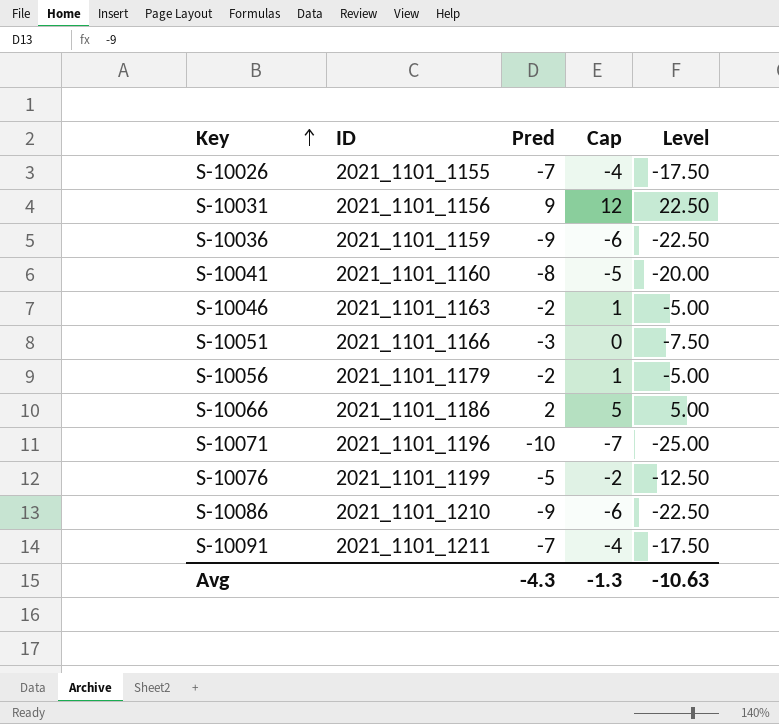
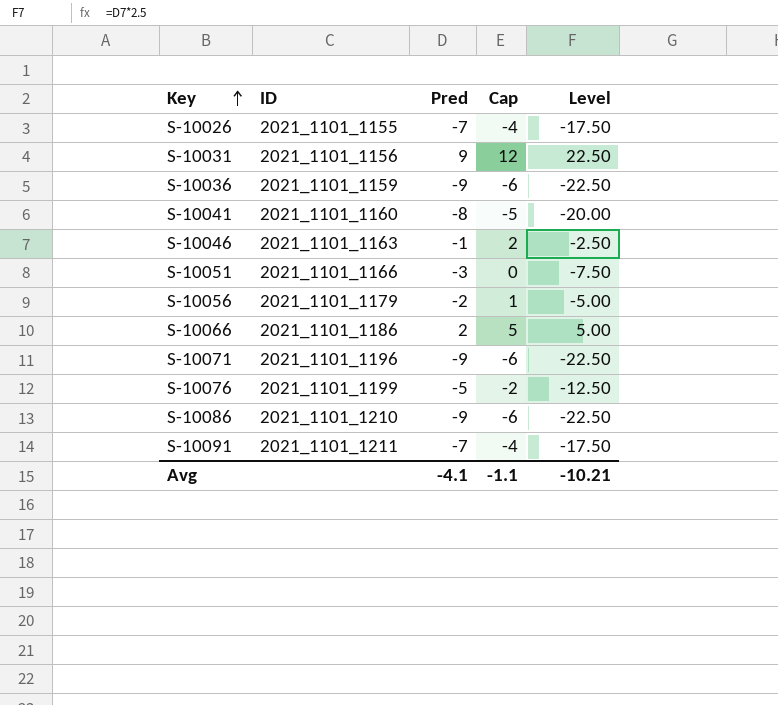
S-10046 | Pred: -2 -> -1
S-10046 | Cap: 1 -> 2
S-10046 | Level: -5.00 -> -2.50
S-10071 | Pred: -10 -> -9
S-10071 | Cap: -7 -> -6
S-10071 | Level: -25.00 -> -22.50
Avg | Pred: -4.3 -> -4.1
Avg | Cap: -1.3 -> -1.1
Avg | Level: -10.63 -> -10.21

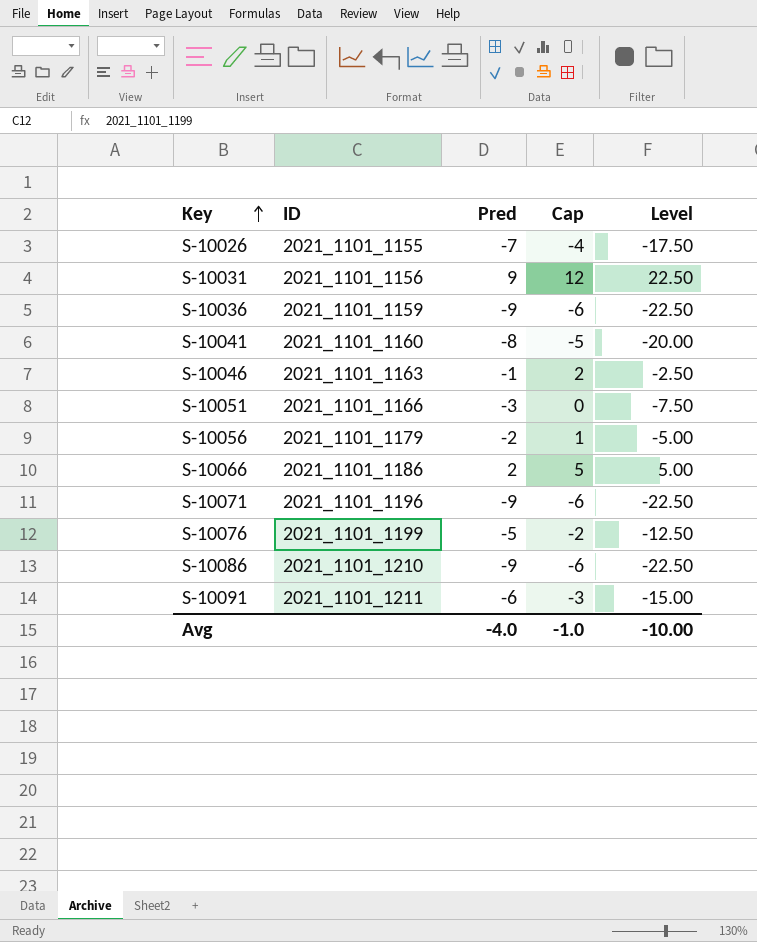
S-10091 | Pred: -7 -> -6
S-10091 | Cap: -4 -> -3
S-10091 | Level: -17.50 -> -15.00
Avg | Pred: -4.1 -> -4.0
Avg | Cap: -1.1 -> -1.0
Avg | Level: -10.21 -> -10.00

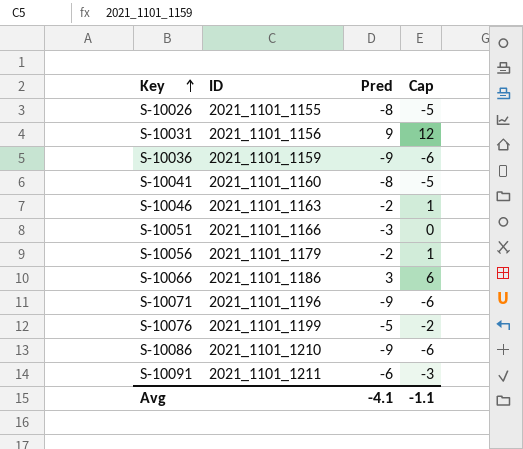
column Level | formula: [Pred] * 2.5 -> none
S-10026 | Pred: -7 -> -8
S-10026 | Cap: -4 -> -5
S-10046 | Pred: -1 -> -2
S-10046 | Cap: 2 -> 1
S-10066 | Pred: 2 -> 3
S-10066 | Cap: 5 -> 6
Avg | Pred: -4.0 -> -4.1
Avg | Cap: -1.0 -> -1.1

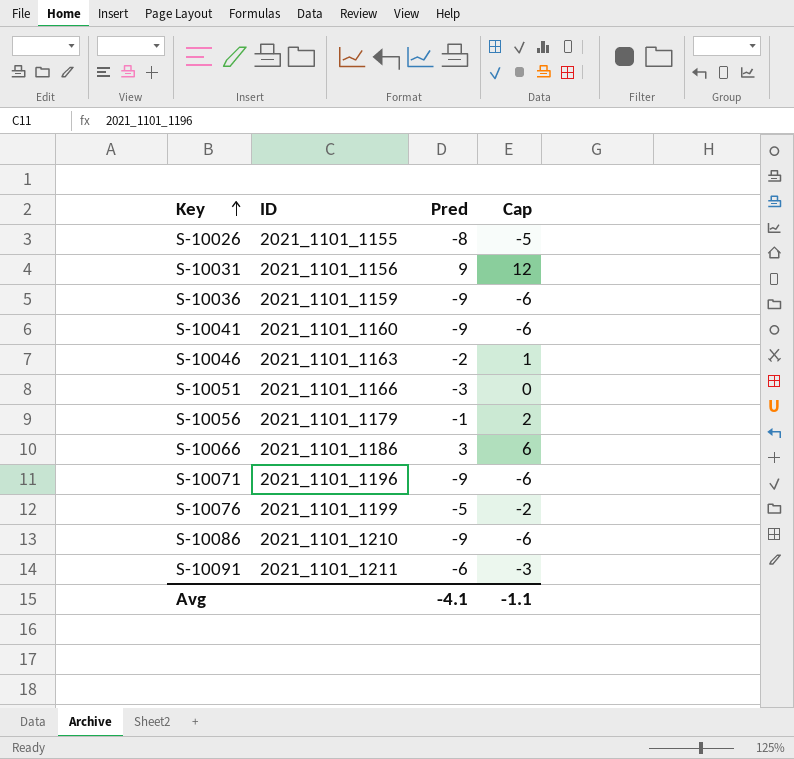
S-10041 | Pred: -8 -> -9
S-10041 | Cap: -5 -> -6
S-10056 | Pred: -2 -> -1
S-10056 | Cap: 1 -> 2

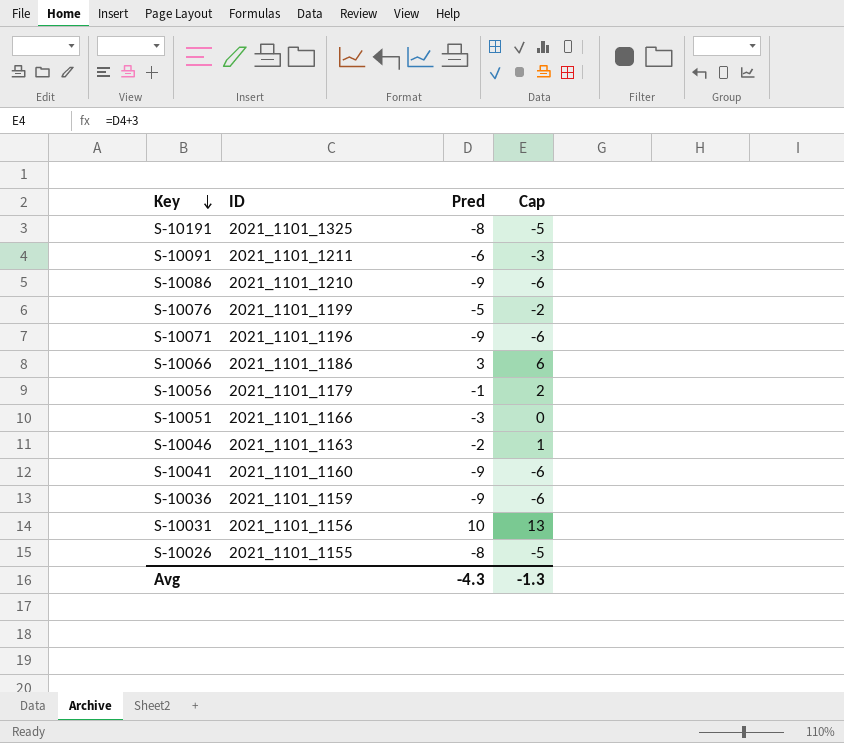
row order: Key ascending -> Key descending
row S-10191: none -> 2021_1101_1325 | -8 | -5
S-10031 | Pred: 9 -> 10
S-10031 | Cap: 12 -> 13
Avg | Pred: -4.1 -> -4.3
Avg | Cap: -1.1 -> -1.3

